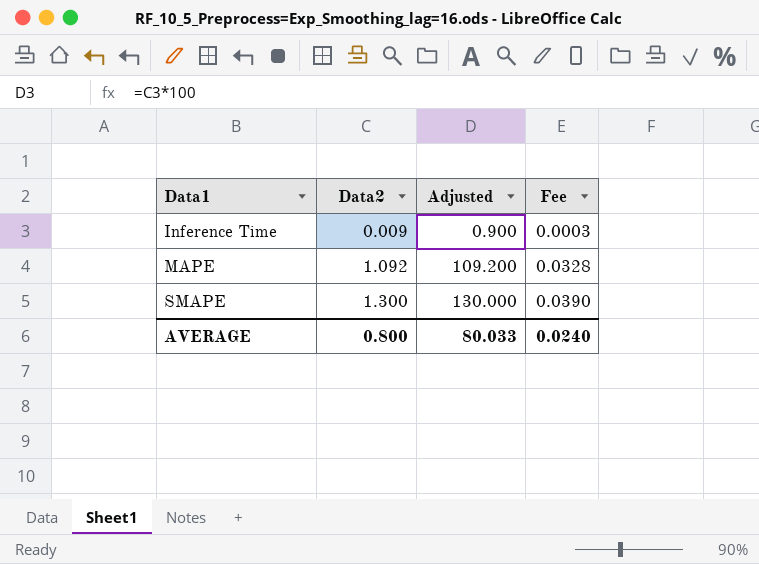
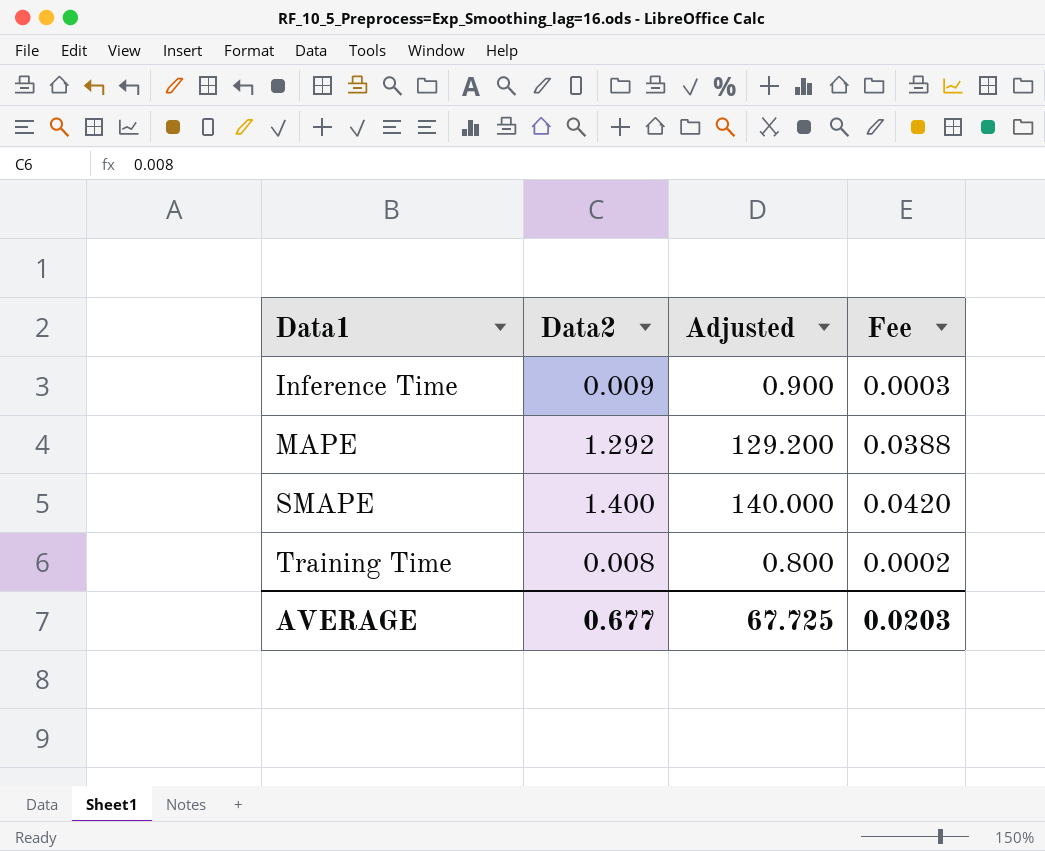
MAPE | Data2: 1.092 -> 1.292
MAPE | Adjusted: 109.200 -> 129.200
MAPE | Fee: 0.0328 -> 0.0388
SMAPE | Data2: 1.300 -> 1.400
SMAPE | Adjusted: 130.000 -> 140.000
SMAPE | Fee: 0.0390 -> 0.0420
row Training Time: none -> 0.008 | 0.800 | 0.0002
AVERAGE | Data2: 0.800 -> 0.677
AVERAGE | Adjusted: 80.033 -> 67.725
AVERAGE | Fee: 0.0240 -> 0.0203

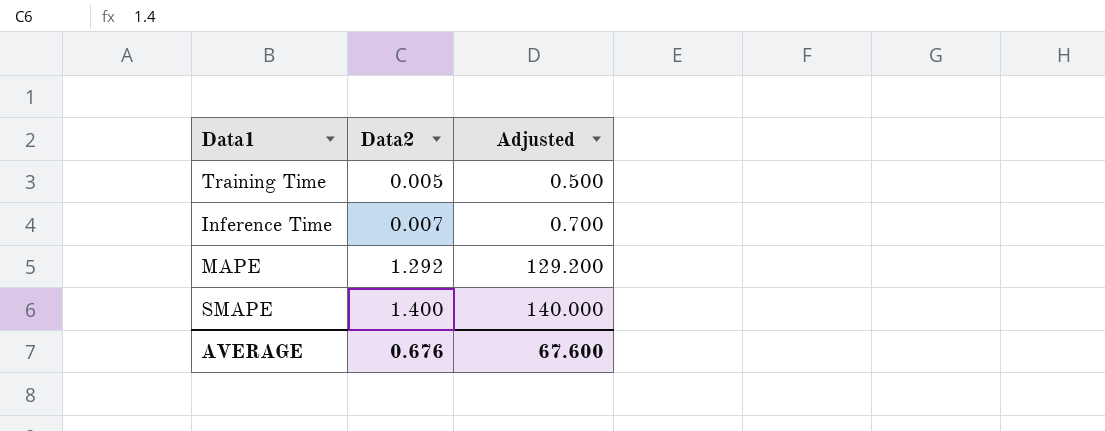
row order: Data1 ascending -> Data2 ascending
column Fee | formula: [Data2] * 0.03 -> none
Training Time | Data2: 0.008 -> 0.005
Training Time | Adjusted: 0.800 -> 0.500
Inference Time | Data2: 0.009 -> 0.007
Inference Time | Adjusted: 0.900 -> 0.700
AVERAGE | Data2: 0.677 -> 0.676
AVERAGE | Adjusted: 67.725 -> 67.600

